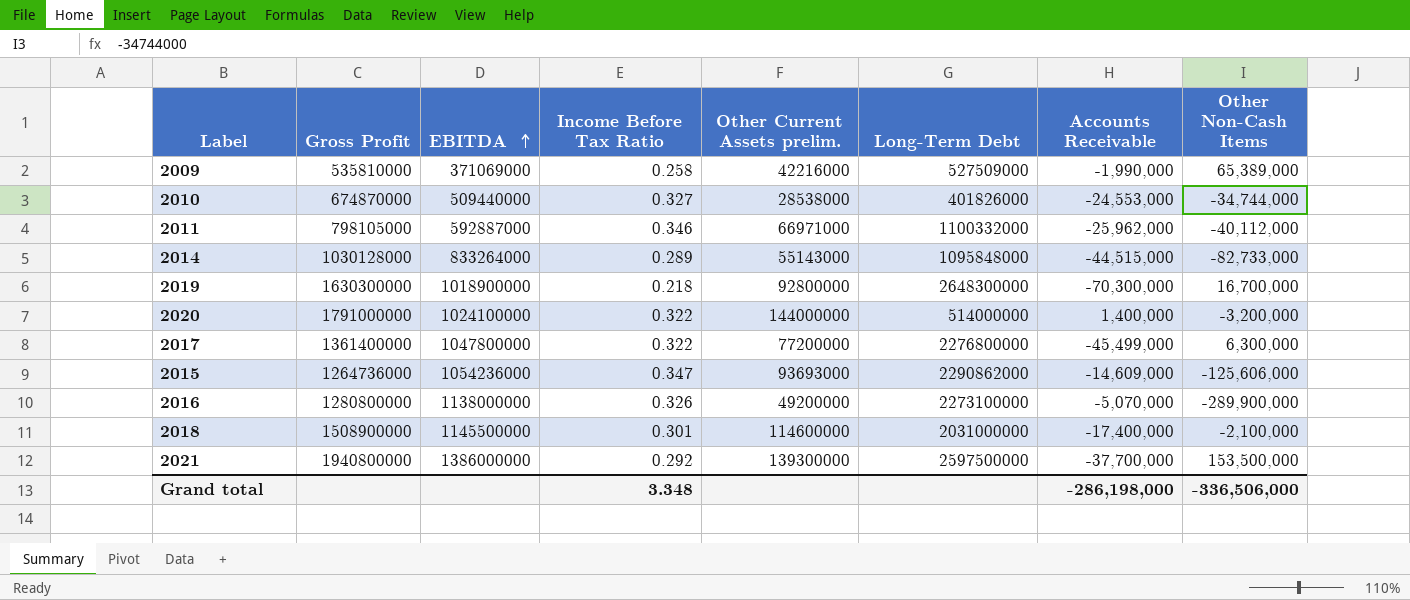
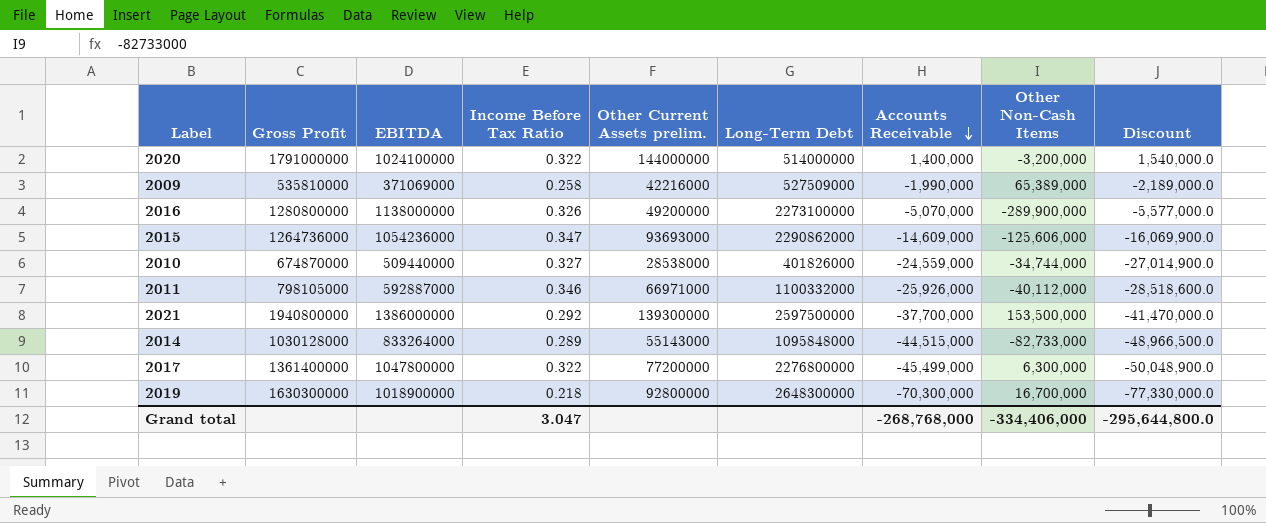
row order: EBITDA ascending -> Accounts Receivable descending
column Discount | formula: none -> [Accounts Receivable] * 1.1
row 2018: 1508900000 | 1145500000 | 0.301 | 114600000 | 2031000000 | -17,400,000 | -2,100,000 -> none
2010 | Accounts Receivable: -24,553,000 -> -24,559,000
2011 | Accounts Receivable: -25,962,000 -> -25,926,000
Grand total | Income Before Tax Ratio: 3.348 -> 3.047
Grand total | Accounts Receivable: -286,198,000 -> -268,768,000
Grand total | Other Non-Cash Items: -336,506,000 -> -334,406,000

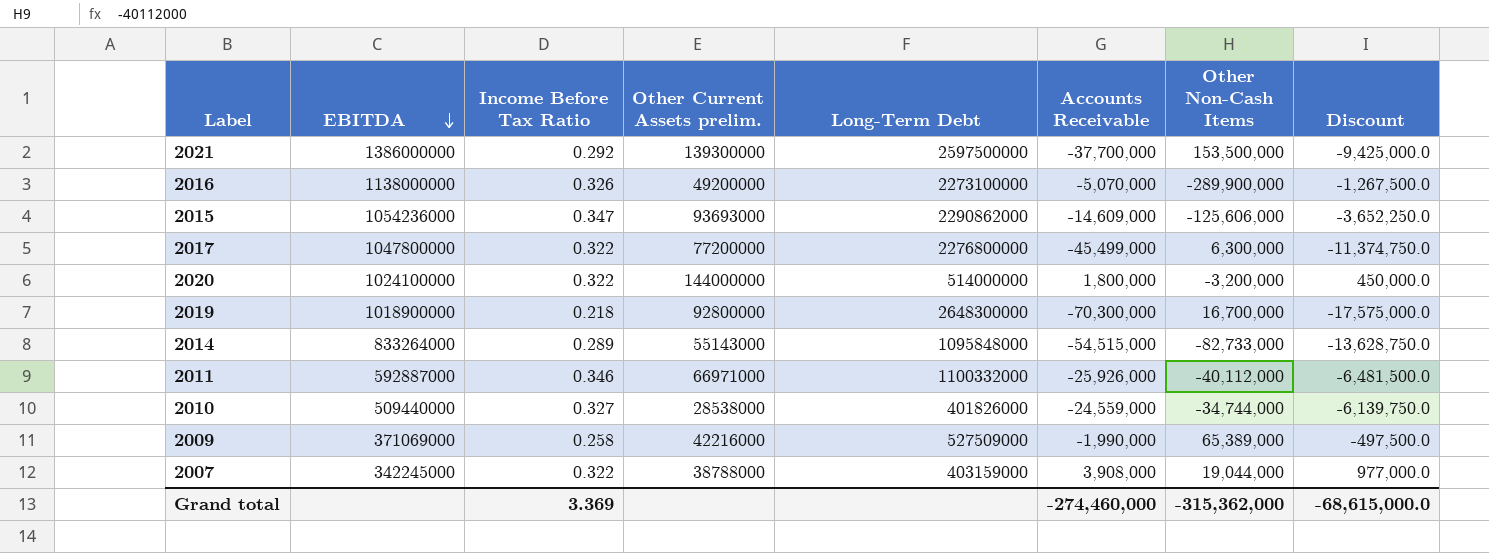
row order: Accounts Receivable descending -> EBITDA descending
column Gross Profit | position: 2 -> none
column Discount | formula: [Accounts Receivable] * 1.1 -> [Accounts Receivable] * 0.25
2020 | Accounts Receivable: 1,400,000 -> 1,800,000
2014 | Accounts Receivable: -44,515,000 -> -54,515,000
row 2007: none -> 342245000 | 0.322 | 38788000 | 403159000 | 3,908,000 | 19,044,000 | 977,000.0
Grand total | Income Before Tax Ratio: 3.047 -> 3.369
Grand total | Accounts Receivable: -268,768,000 -> -274,460,000
Grand total | Other Non-Cash Items: -334,406,000 -> -315,362,000
Grand total | Discount: -295,644,800.0 -> -68,615,000.0

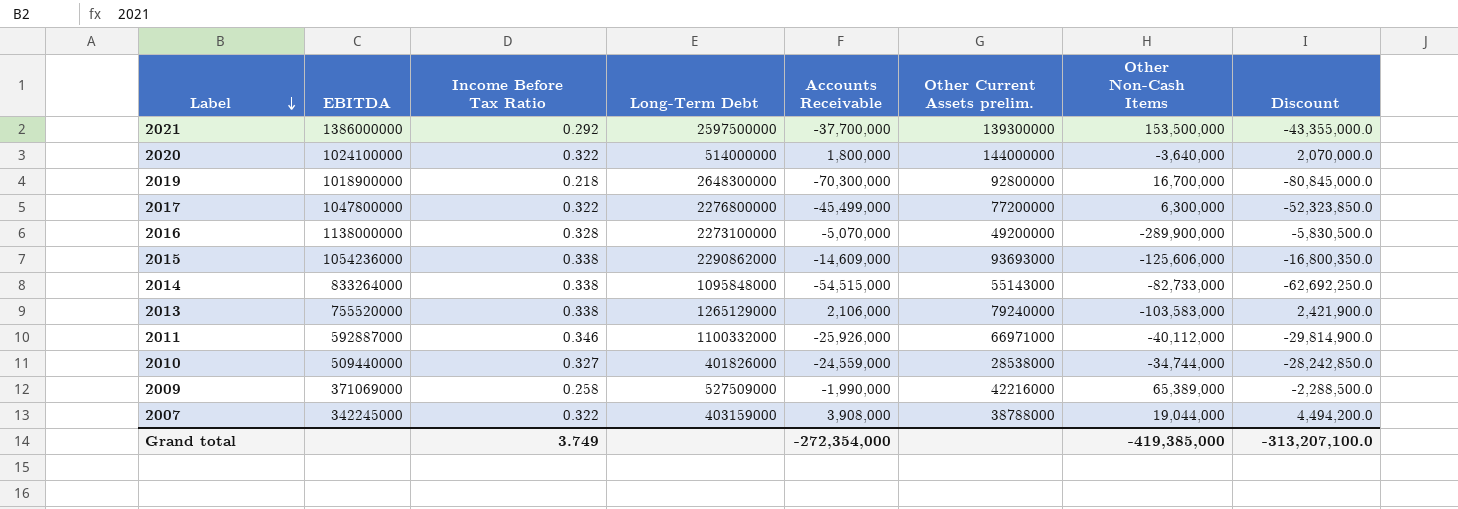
row order: EBITDA descending -> Label descending
column Other Current Assets prelim. | position: 4 -> 6
column Discount | formula: [Accounts Receivable] * 0.25 -> [Accounts Receivable] * 1.15
2020 | Other Non-Cash Items: -3,200,000 -> -3,640,000
2016 | Income Before Tax Ratio: 0.326 -> 0.328
2015 | Income Before Tax Ratio: 0.347 -> 0.338
2014 | Income Before Tax Ratio: 0.289 -> 0.338
row 2013: none -> 755520000 | 0.338 | 1265129000 | 2,106,000 | 79240000 | -103,583,000 | 2,421,900.0
Grand total | Income Before Tax Ratio: 3.369 -> 3.749
Grand total | Accounts Receivable: -274,460,000 -> -272,354,000
Grand total | Other Non-Cash Items: -315,362,000 -> -419,385,000
Grand total | Discount: -68,615,000.0 -> -313,207,100.0

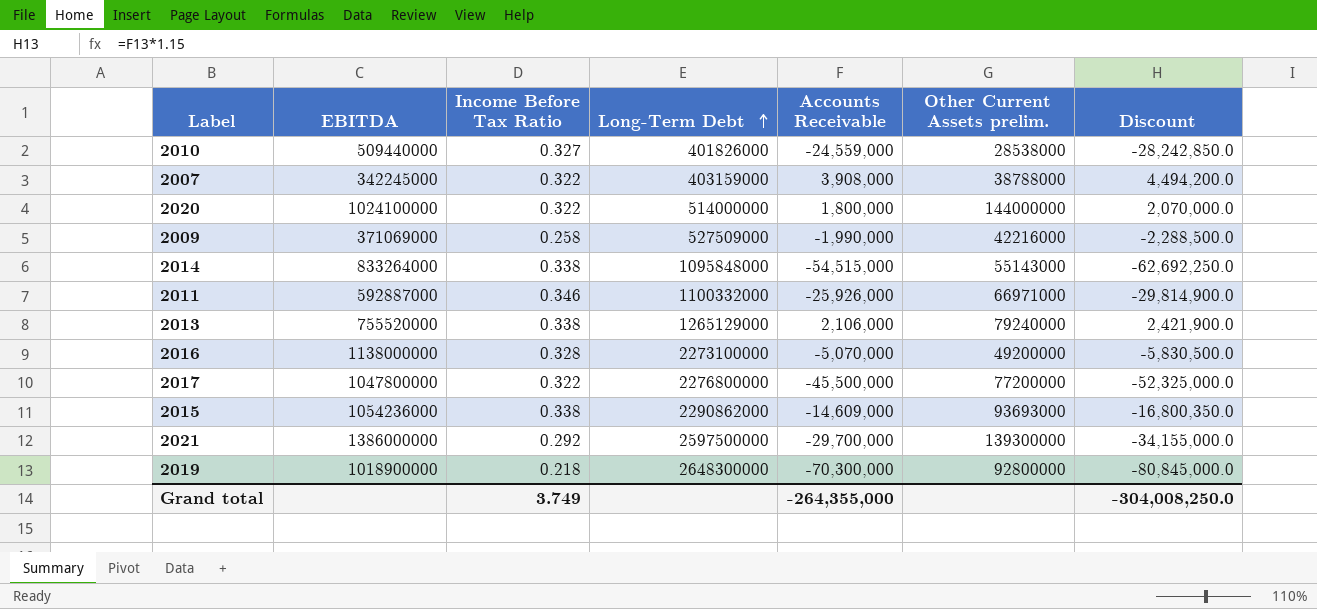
row order: Label descending -> Long-Term Debt ascending
column Other Non-Cash Items | position: 7 -> none
2017 | Accounts Receivable: -45,499,000 -> -45,500,000
2017 | Discount: -52,323,850.0 -> -52,325,000.0
2021 | Accounts Receivable: -37,700,000 -> -29,700,000
2021 | Discount: -43,355,000.0 -> -34,155,000.0
Grand total | Accounts Receivable: -272,354,000 -> -264,355,000
Grand total | Discount: -313,207,100.0 -> -304,008,250.0

